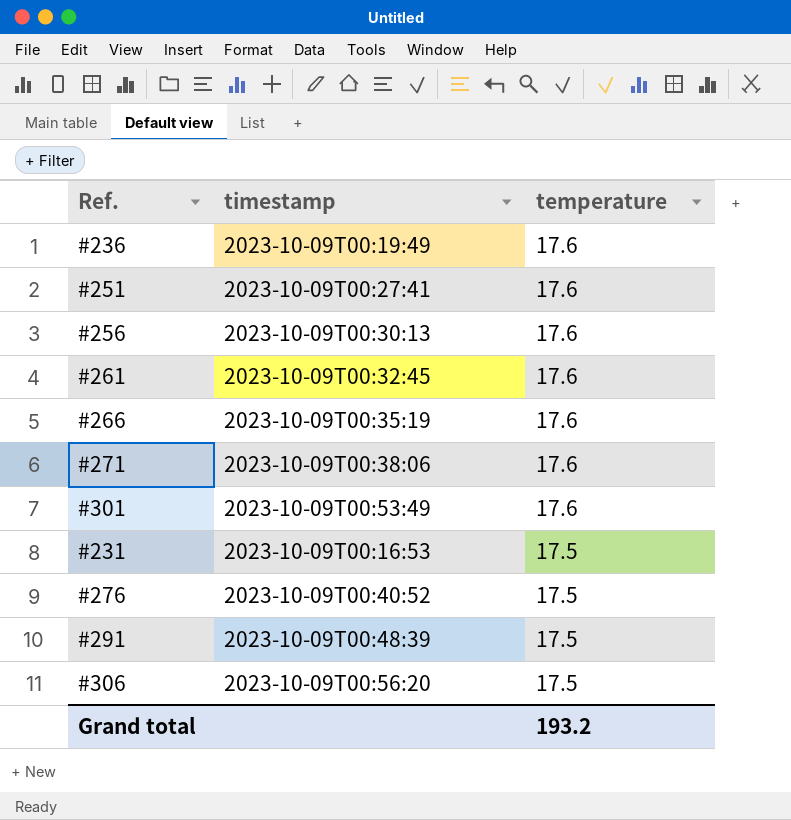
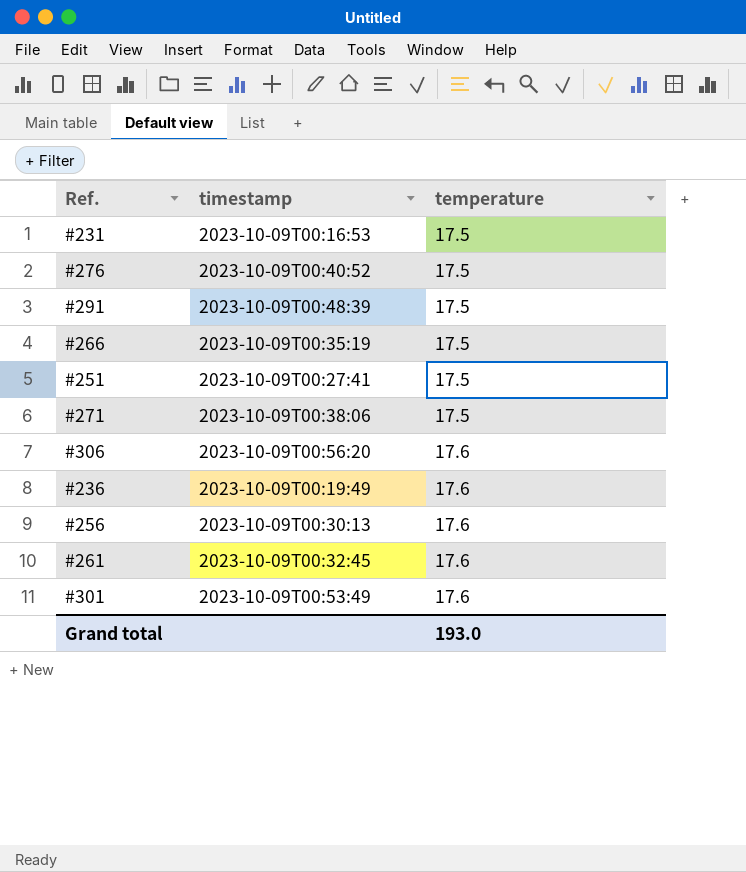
row order: temperature descending -> temperature ascending
#266 | temperature: 17.6 -> 17.5
#251 | temperature: 17.6 -> 17.5
#271 | temperature: 17.6 -> 17.5
#306 | temperature: 17.5 -> 17.6
Grand total | temperature: 193.2 -> 193.0

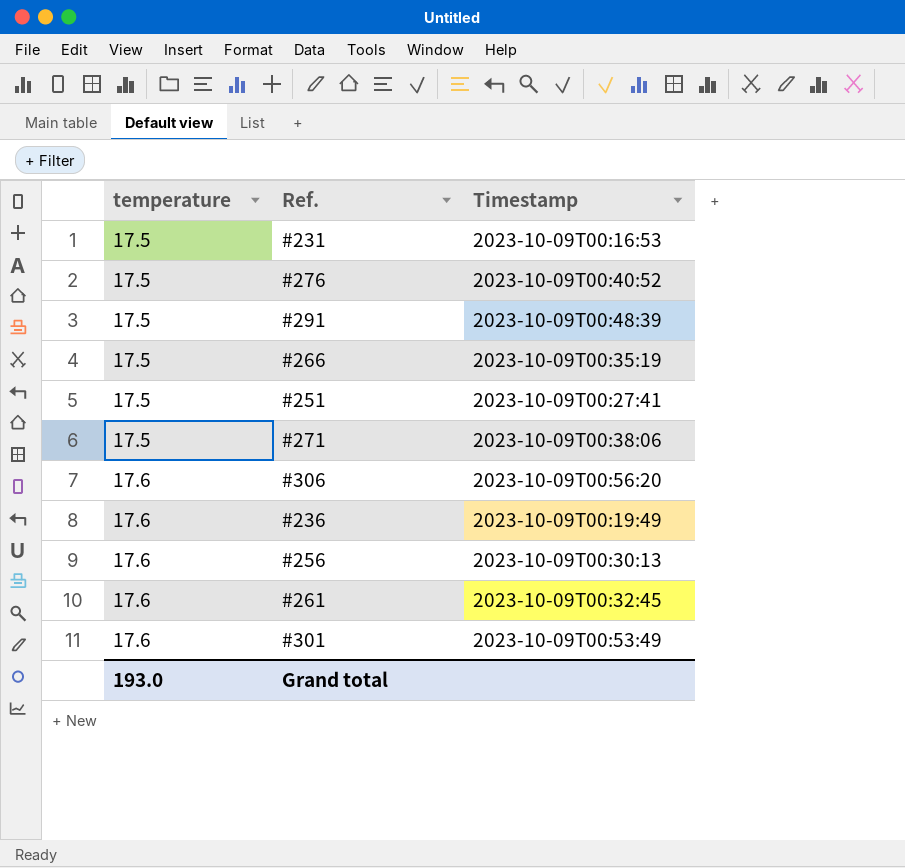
column temperature | position: 3 -> 1
column name: timestamp -> Timestamp

